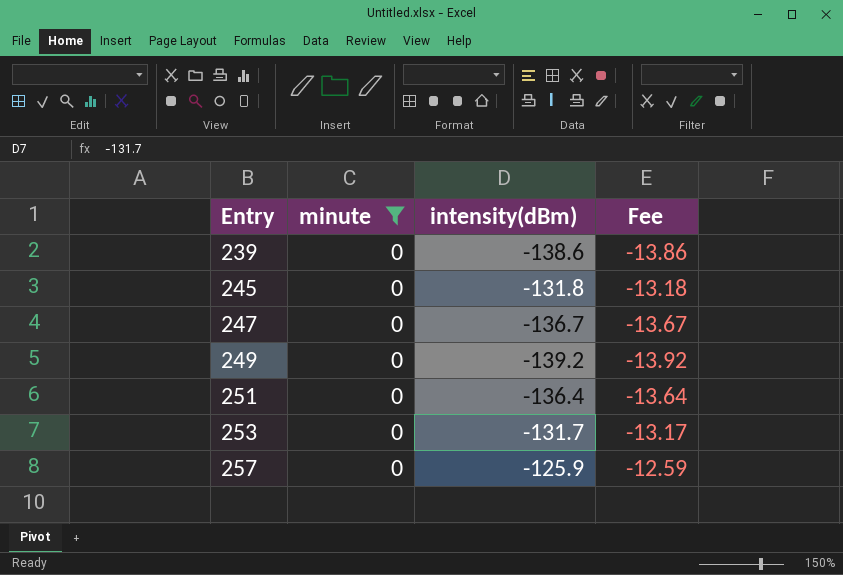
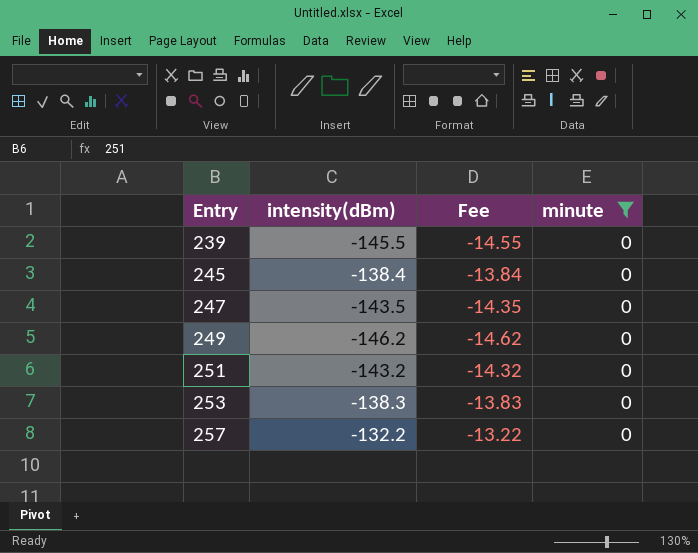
column minute | position: 2 -> 4
239 | intensity(dBm): -138.6 -> -145.5
239 | Fee: -13.86 -> -14.55
245 | intensity(dBm): -131.8 -> -138.4
245 | Fee: -13.18 -> -13.84
247 | intensity(dBm): -136.7 -> -143.5
247 | Fee: -13.67 -> -14.35
249 | intensity(dBm): -139.2 -> -146.2
249 | Fee: -13.92 -> -14.62
251 | intensity(dBm): -136.4 -> -143.2
251 | Fee: -13.64 -> -14.32
253 | intensity(dBm): -131.7 -> -138.3
253 | Fee: -13.17 -> -13.83
257 | intensity(dBm): -125.9 -> -132.2
257 | Fee: -12.59 -> -13.22

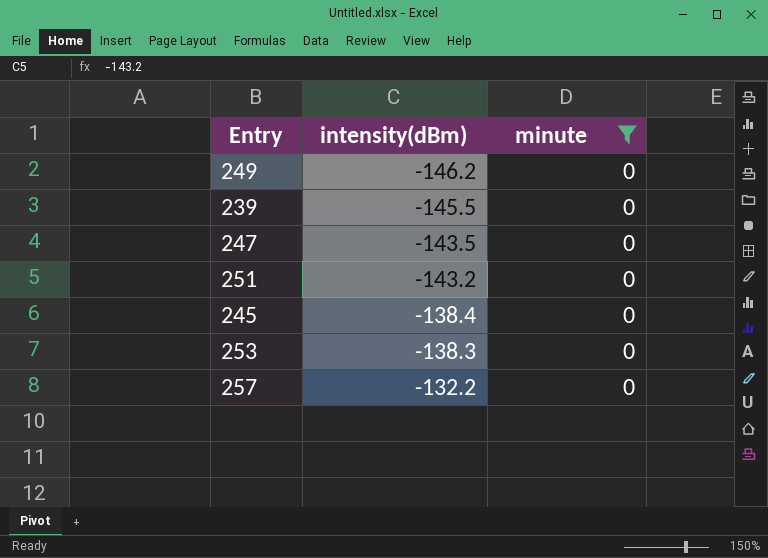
row order: Entry ascending -> intensity(dBm) ascending
column Fee | formula: [intensity(dBm)] * 0.1 -> none

